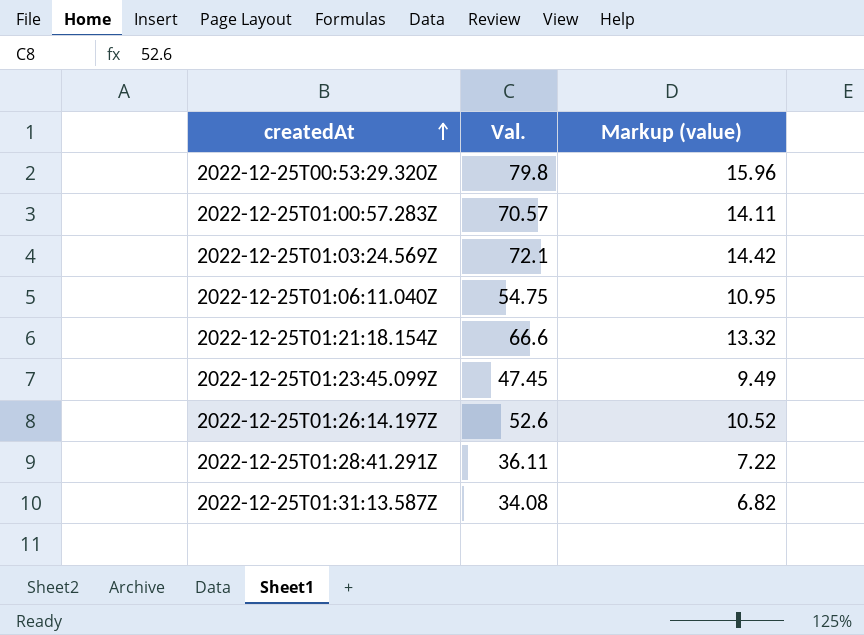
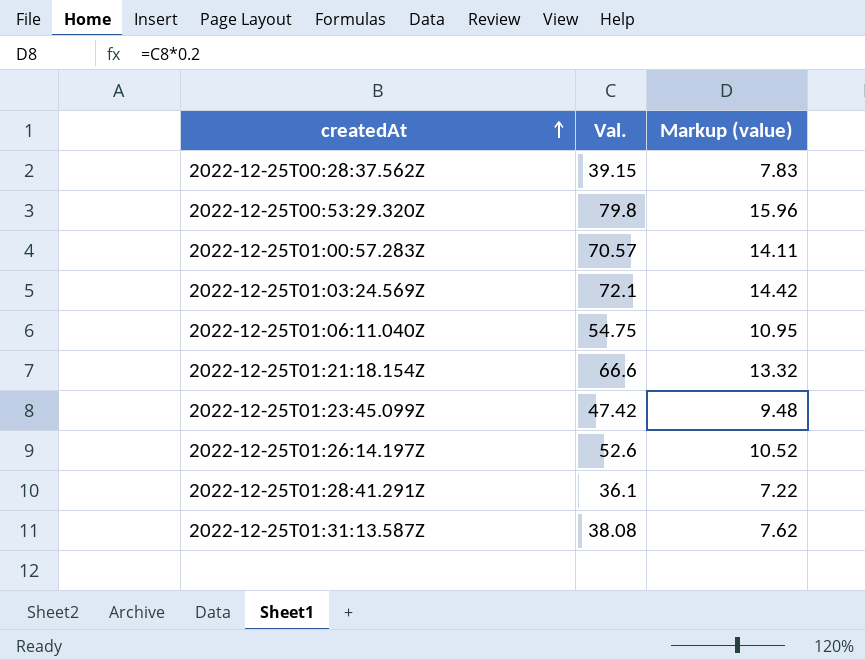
row 2022-12-25T00:28:37.562Z: none -> 39.15 | 7.83
2022-12-25T01:23:45.099Z | Val.: 47.45 -> 47.42
2022-12-25T01:23:45.099Z | Markup (value): 9.49 -> 9.48
2022-12-25T01:28:41.291Z | Val.: 36.11 -> 36.1
2022-12-25T01:31:13.587Z | Val.: 34.08 -> 38.08
2022-12-25T01:31:13.587Z | Markup (value): 6.82 -> 7.62

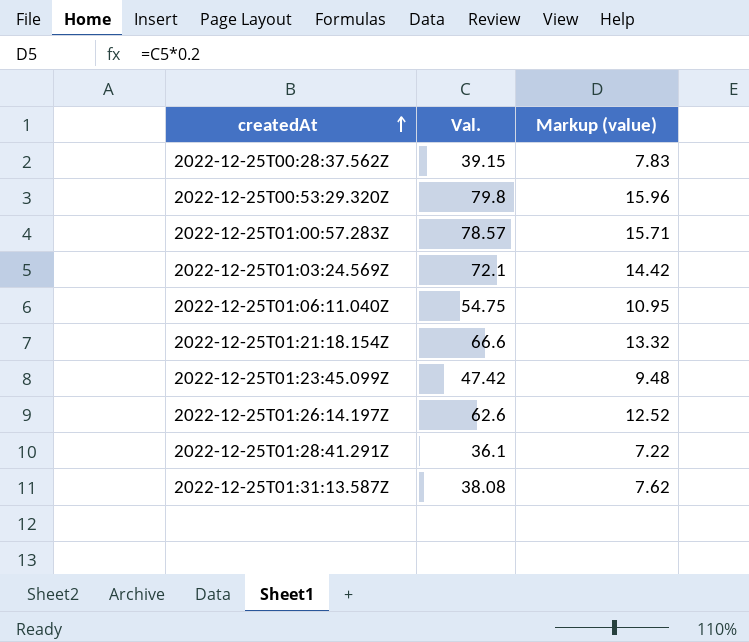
2022-12-25T01:00:57.283Z | Val.: 70.57 -> 78.57
2022-12-25T01:00:57.283Z | Markup (value): 14.11 -> 15.71
2022-12-25T01:26:14.197Z | Val.: 52.6 -> 62.6
2022-12-25T01:26:14.197Z | Markup (value): 10.52 -> 12.52

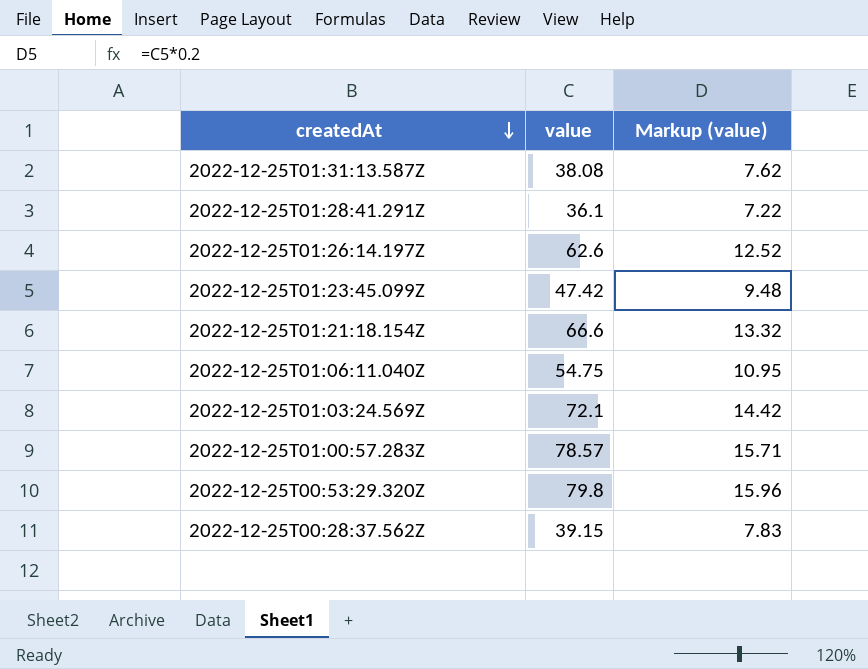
row order: createdAt ascending -> createdAt descending
column name: Val. -> value

